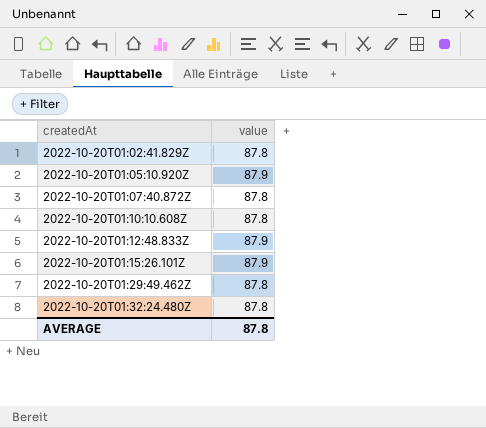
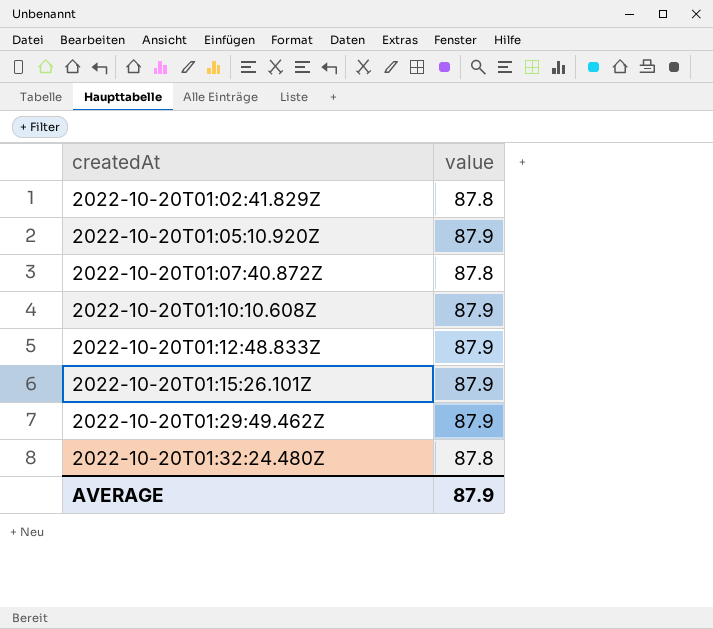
2022-10-20T01:10:10.608Z | value: 87.8 -> 87.9
2022-10-20T01:29:49.462Z | value: 87.8 -> 87.9
AVERAGE | value: 87.8 -> 87.9

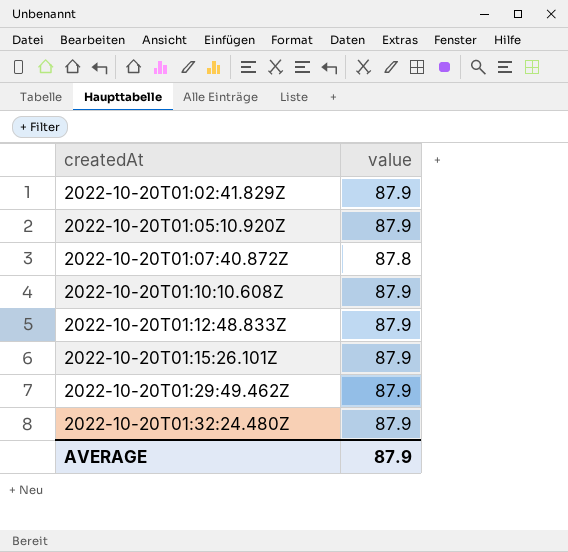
2022-10-20T01:02:41.829Z | value: 87.8 -> 87.9
2022-10-20T01:32:24.480Z | value: 87.8 -> 87.9

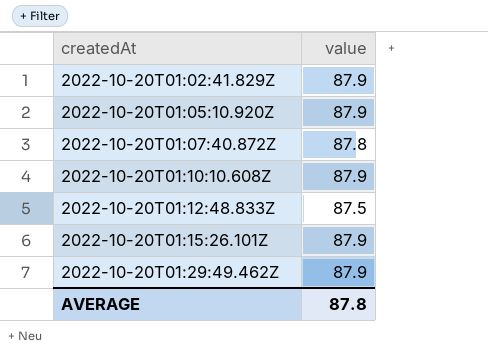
row 2022-10-20T01:32:24.480Z: 87.9 -> none
2022-10-20T01:12:48.833Z | value: 87.9 -> 87.5
AVERAGE | value: 87.9 -> 87.8

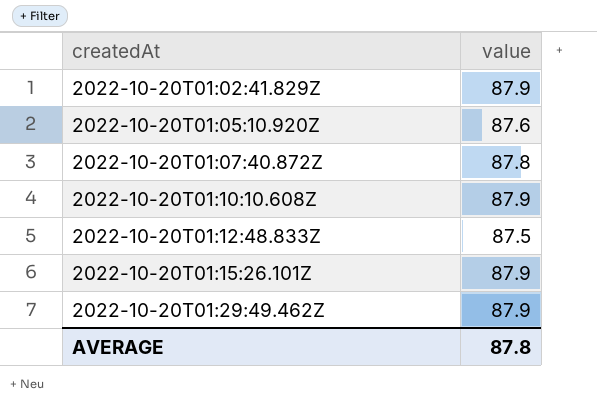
2022-10-20T01:05:10.920Z | value: 87.9 -> 87.6

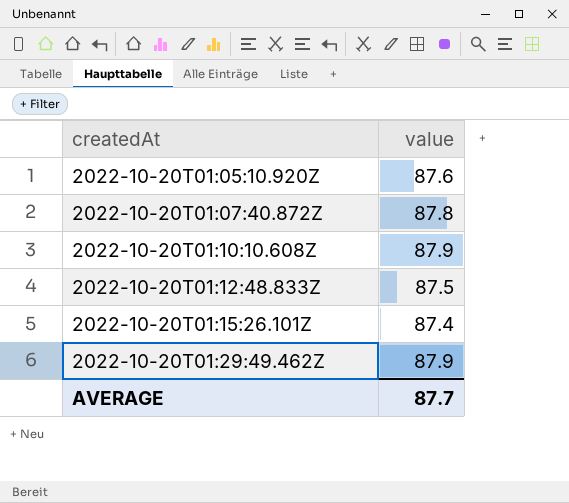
row 2022-10-20T01:02:41.829Z: 87.9 -> none
2022-10-20T01:15:26.101Z | value: 87.9 -> 87.4
AVERAGE | value: 87.8 -> 87.7

